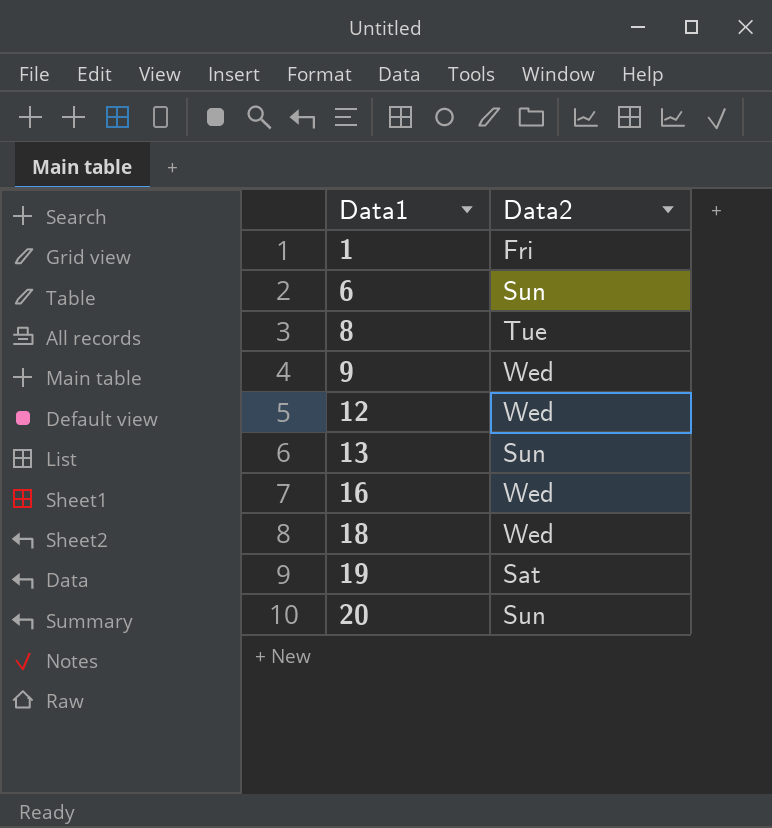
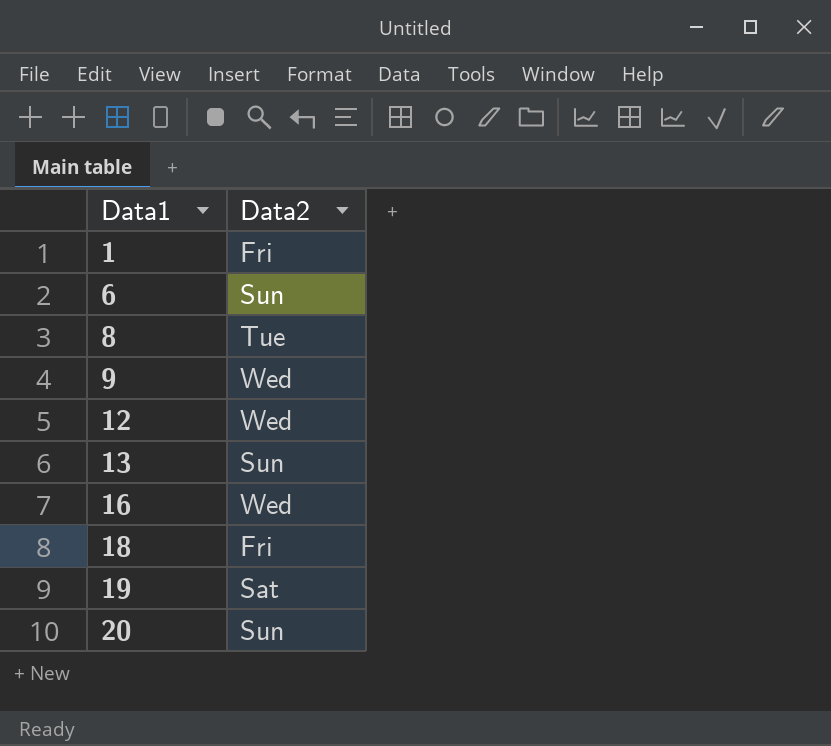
18 | Data2: Wed -> Fri

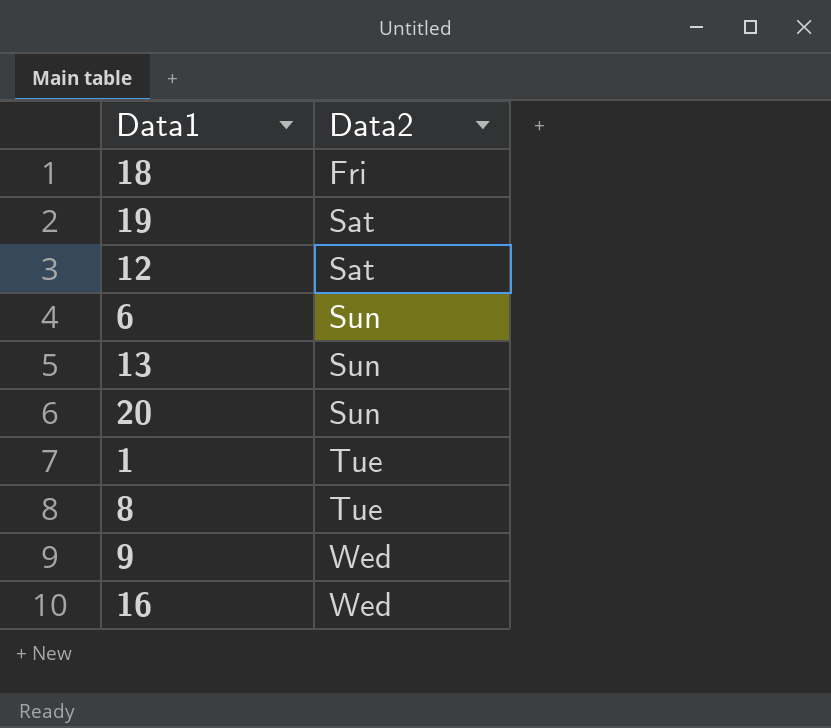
row order: Data1 ascending -> Data2 ascending
12 | Data2: Wed -> Sat
1 | Data2: Fri -> Tue

